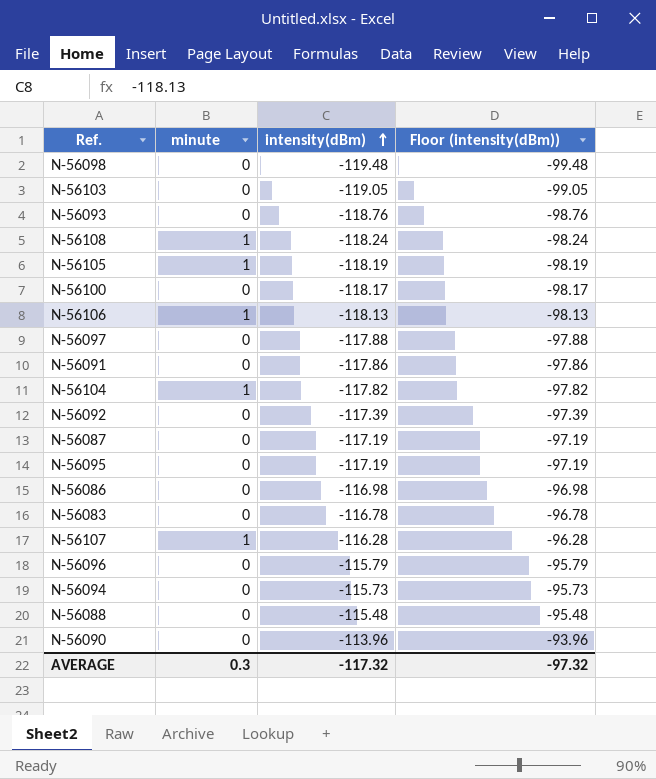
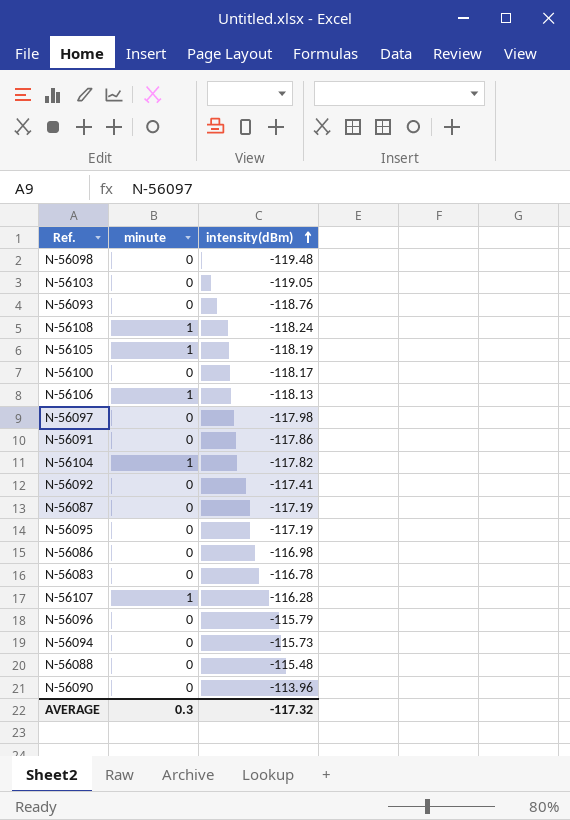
column Floor (intensity(dBm)) | formula: [intensity(dBm)] + 20 -> none
N-56097 | intensity(dBm): -117.88 -> -117.98
N-56092 | intensity(dBm): -117.39 -> -117.41

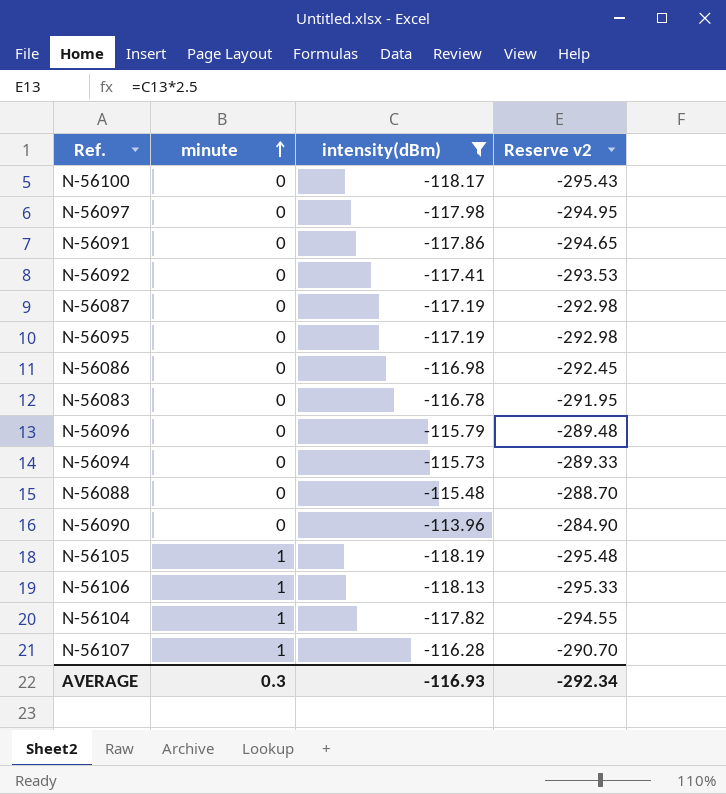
filter: none -> intensity(dBm) >= -118.19
row order: intensity(dBm) ascending -> minute ascending
column Reserve v2 | formula: none -> [intensity(dBm)] * 2.5
AVERAGE | intensity(dBm): -117.32 -> -116.93

